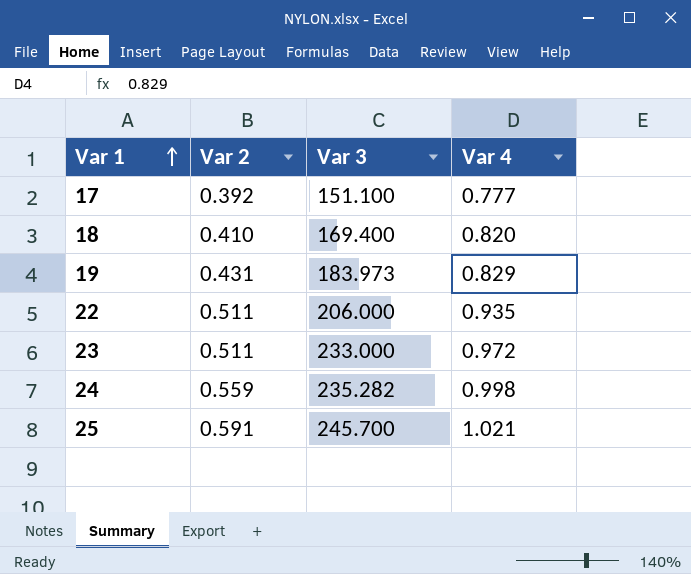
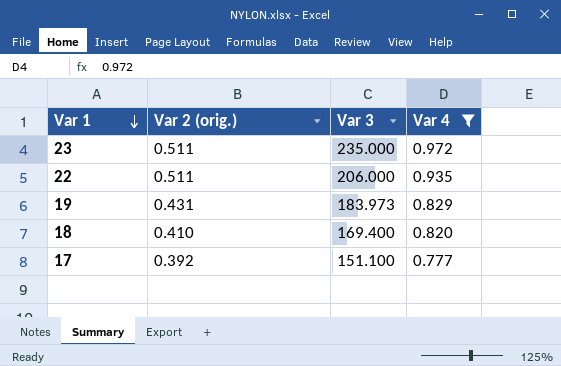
filter: none -> Var 4 <= 0.972
row order: Var 1 ascending -> Var 1 descending
column name: Var 2 -> Var 2 (orig.)
23 | Var 3: 233.000 -> 235.000

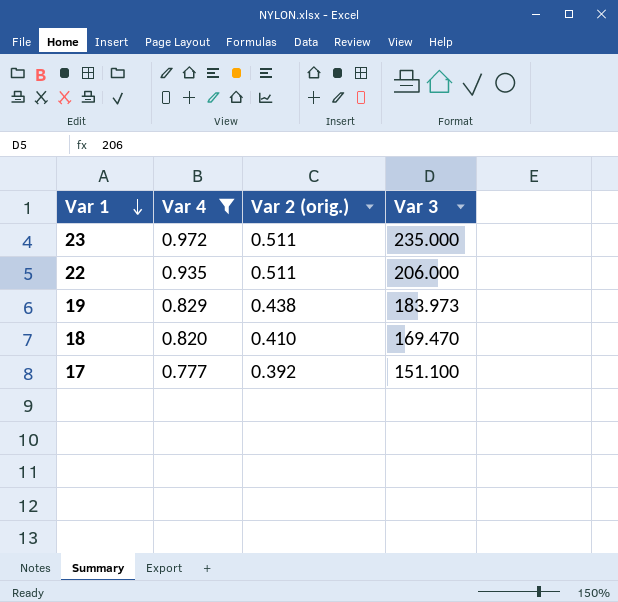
column Var 4 | position: 4 -> 2
19 | Var 2 (orig.): 0.431 -> 0.438
18 | Var 3: 169.400 -> 169.470

